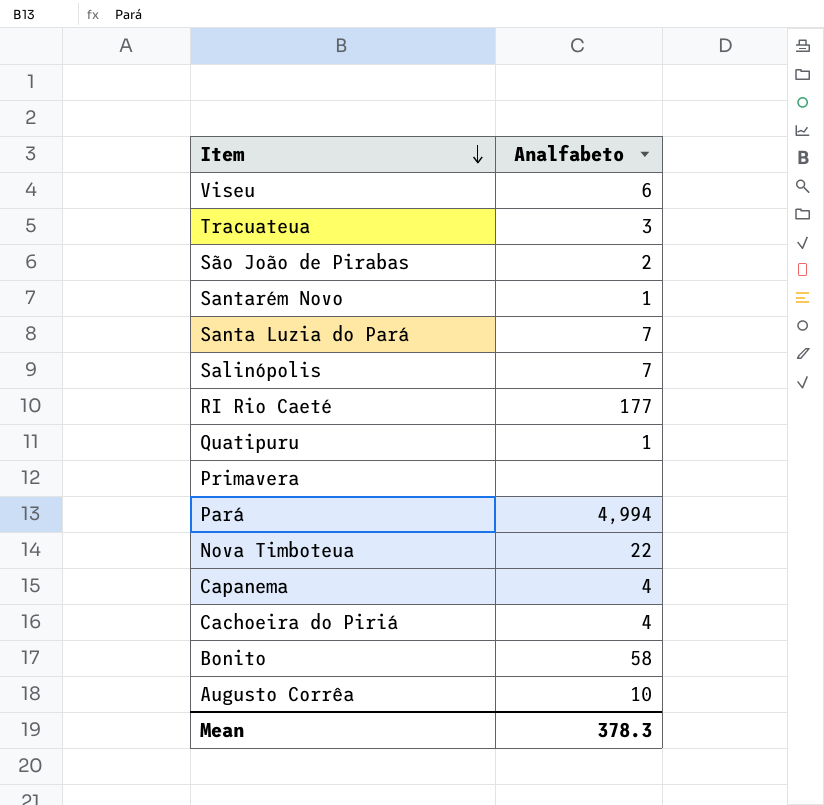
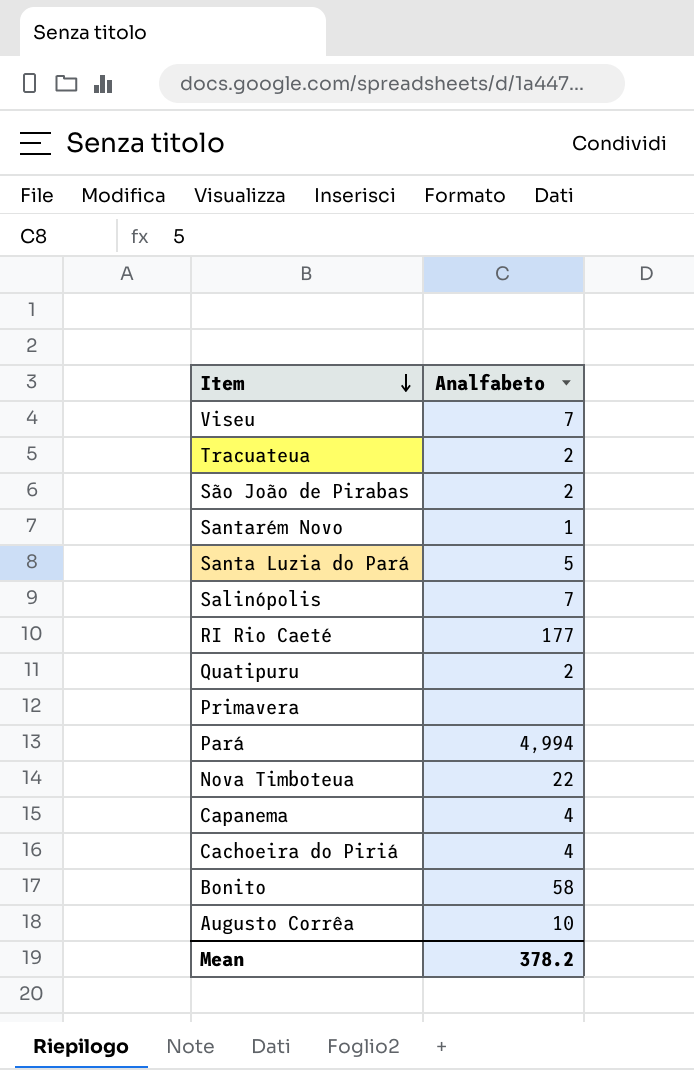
Viseu | Analfabeto: 6 -> 7
Tracuateua | Analfabeto: 3 -> 2
Santa Luzia do Pará | Analfabeto: 7 -> 5
Quatipuru | Analfabeto: 1 -> 2
Mean | Analfabeto: 378.3 -> 378.2

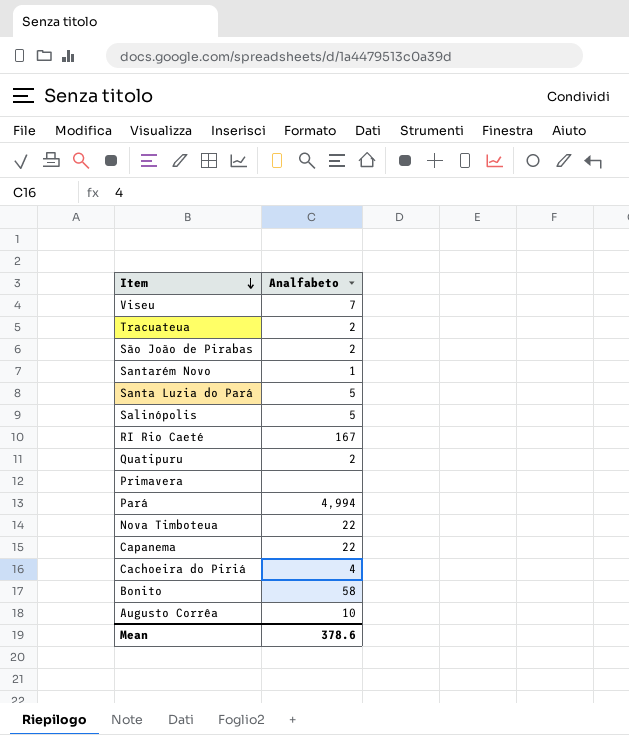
Salinópolis | Analfabeto: 7 -> 5
RI Rio Caeté | Analfabeto: 177 -> 167
Capanema | Analfabeto: 4 -> 22
Mean | Analfabeto: 378.2 -> 378.6

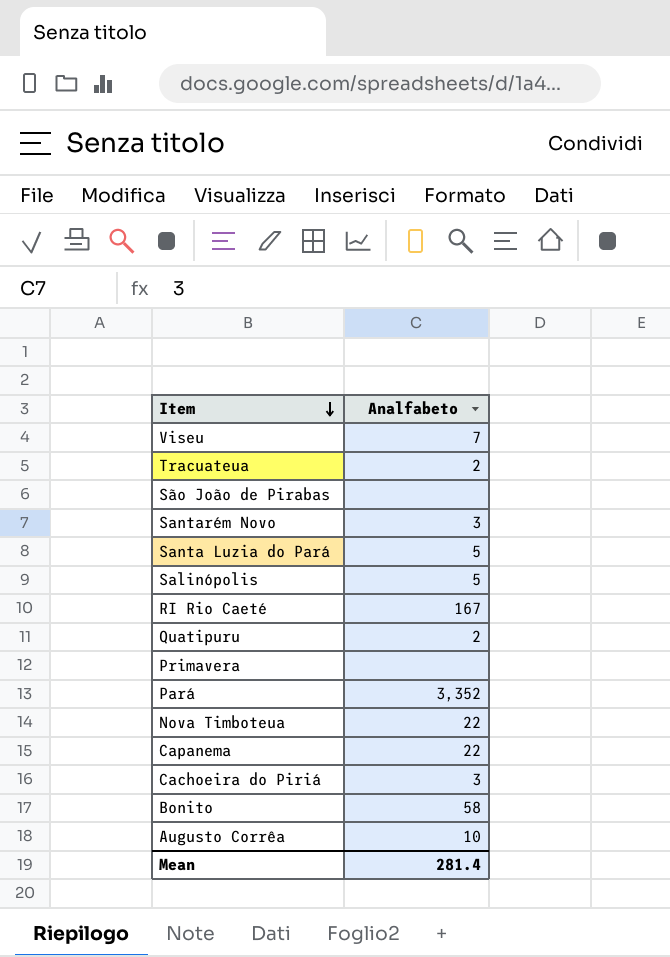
São João de Pirabas | Analfabeto: 2 -> none
Santarém Novo | Analfabeto: 1 -> 3
Pará | Analfabeto: 4,994 -> 3,352
Cachoeira do Piriá | Analfabeto: 4 -> 3
Mean | Analfabeto: 378.6 -> 281.4

